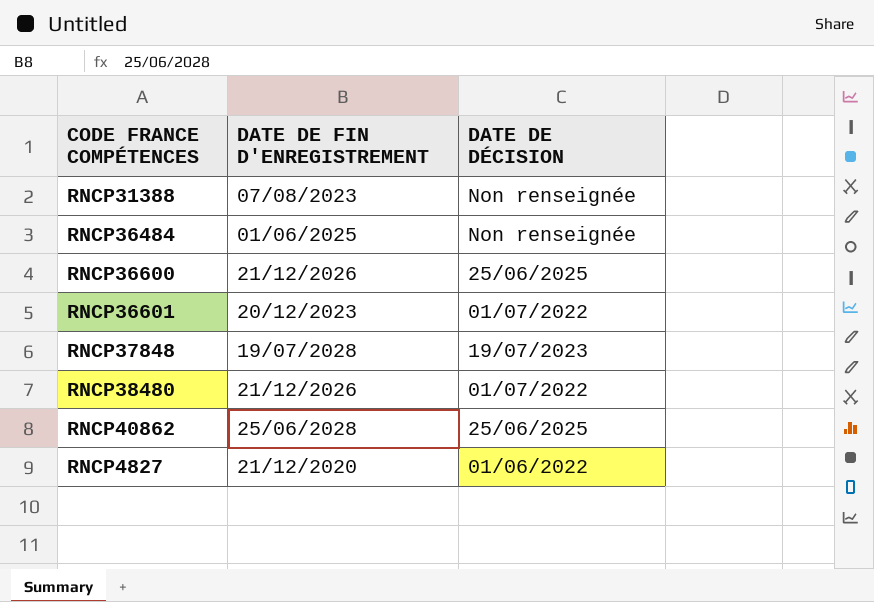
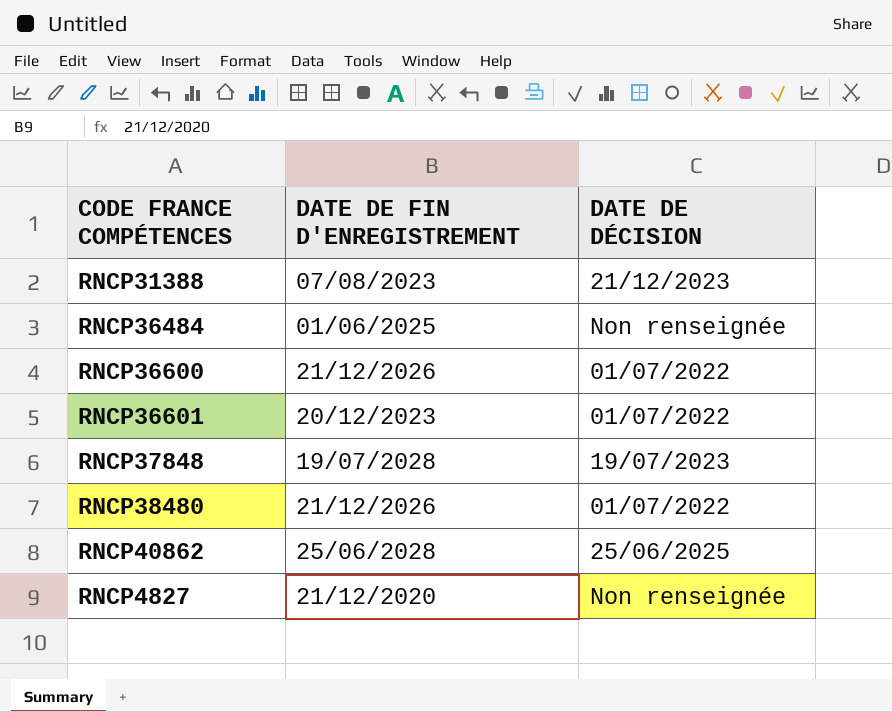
RNCP31388 | DATE DE DÉCISION: Non renseignée -> 21/12/2023
RNCP36600 | DATE DE DÉCISION: 25/06/2025 -> 01/07/2022
RNCP4827 | DATE DE DÉCISION: 01/06/2022 -> Non renseignée

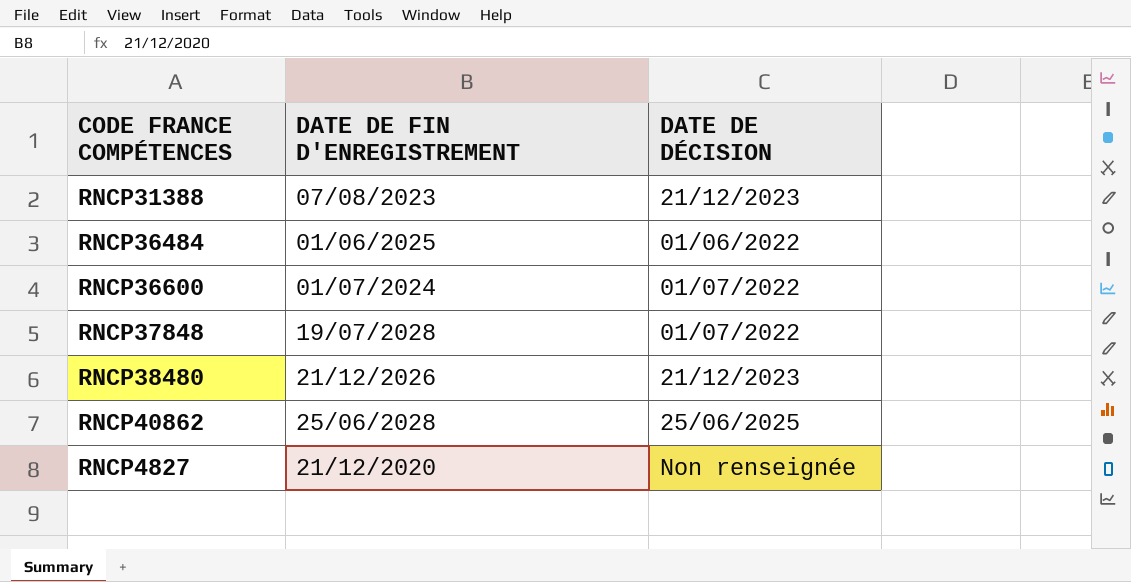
row RNCP36601: 20/12/2023 | 01/07/2022 -> none
RNCP36484 | DATE DE DÉCISION: Non renseignée -> 01/06/2022
RNCP36600 | DATE DE FIN D'ENREGISTREMENT: 21/12/2026 -> 01/07/2024
RNCP37848 | DATE DE DÉCISION: 19/07/2023 -> 01/07/2022
RNCP38480 | DATE DE DÉCISION: 01/07/2022 -> 21/12/2023

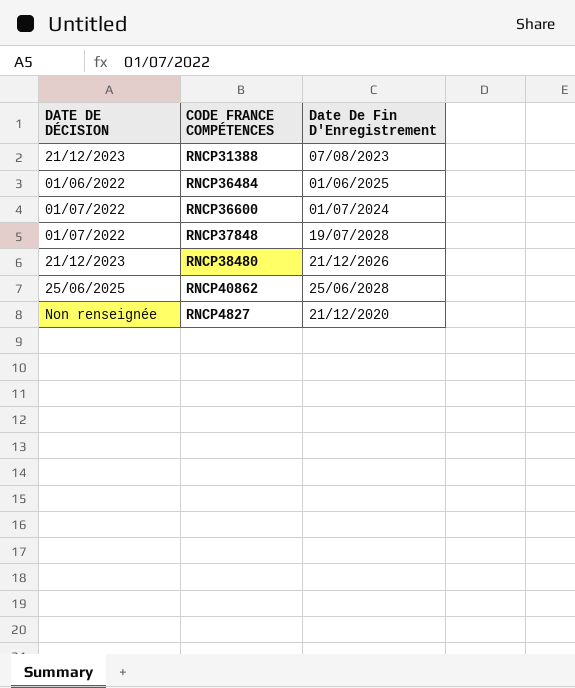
column DATE DE DÉCISION | position: 3 -> 1
column name: DATE DE FIN D'ENREGISTREMENT -> Date De Fin D'Enregistrement

